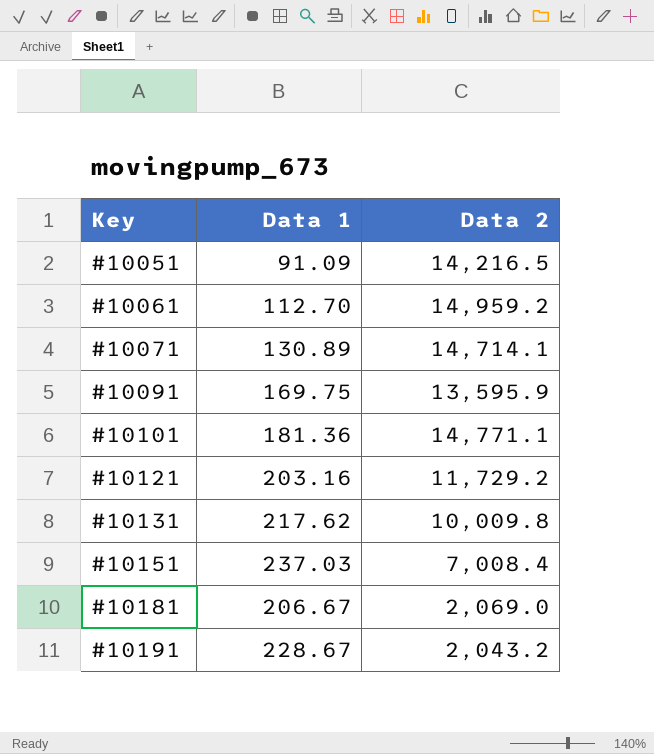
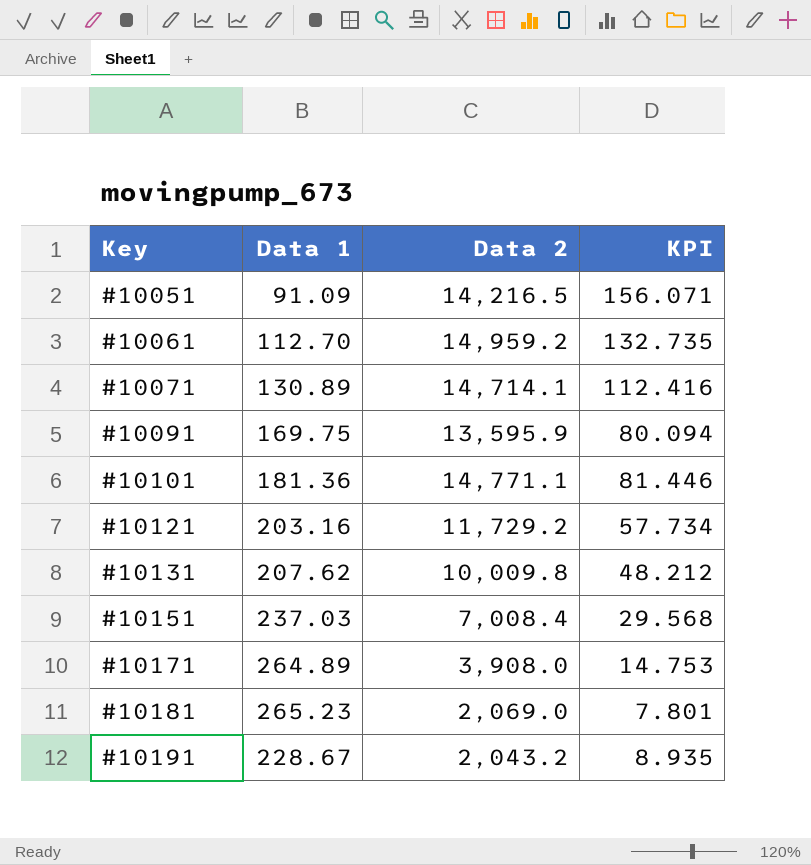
column KPI | formula: none -> [Data 2] / [Data 1]
#10131 | Data 1: 217.62 -> 207.62
row #10171: none -> 264.89 | 3,908.0 | 14.753
#10181 | Data 1: 206.67 -> 265.23

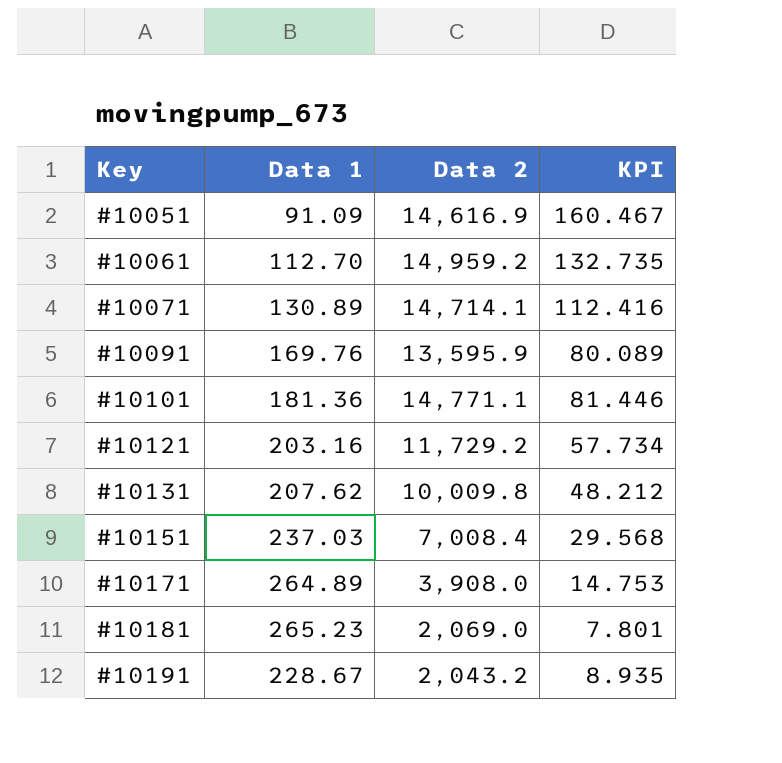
#10051 | Data 2: 14,216.5 -> 14,616.9
#10051 | KPI: 156.071 -> 160.467
#10091 | Data 1: 169.75 -> 169.76
#10091 | KPI: 80.094 -> 80.089

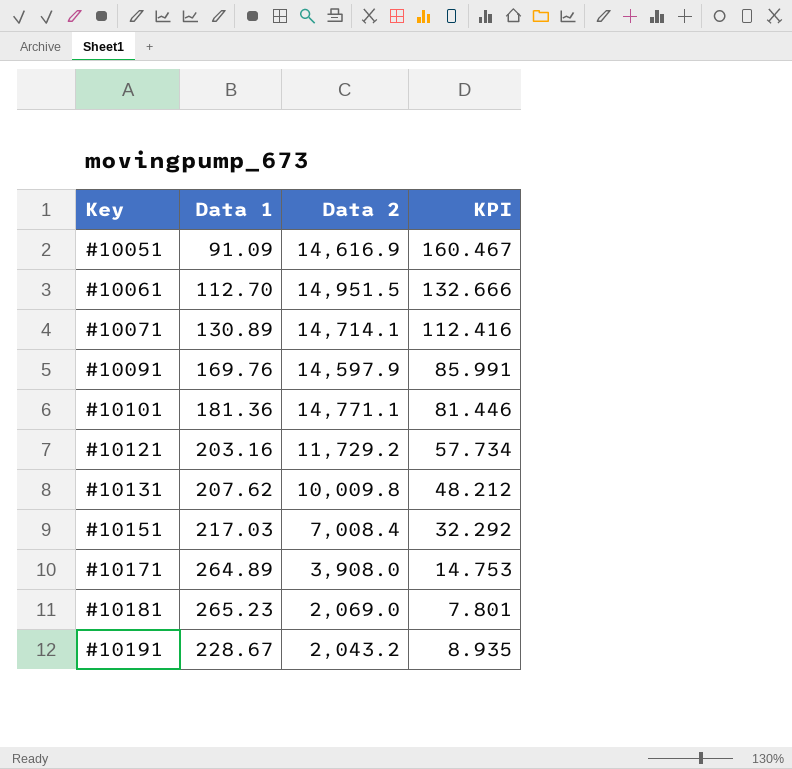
#10061 | Data 2: 14,959.2 -> 14,951.5
#10061 | KPI: 132.735 -> 132.666
#10091 | Data 2: 13,595.9 -> 14,597.9
#10091 | KPI: 80.089 -> 85.991
#10151 | Data 1: 237.03 -> 217.03
#10151 | KPI: 29.568 -> 32.292

